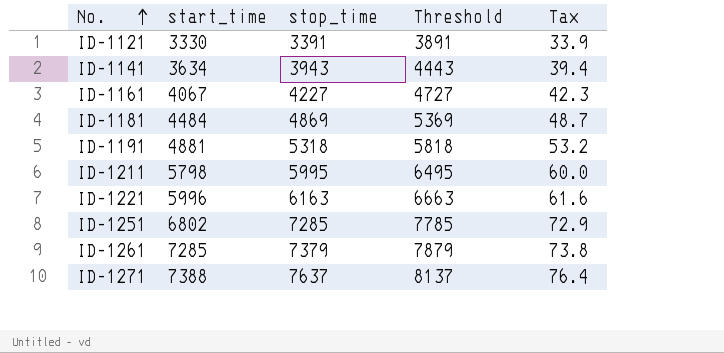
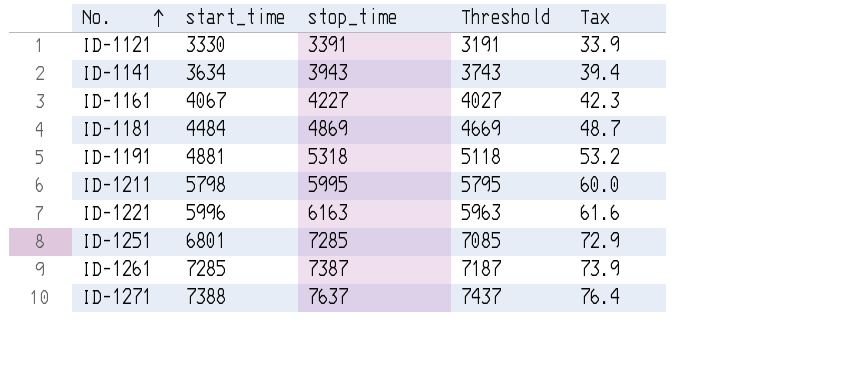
column Threshold | formula: [stop_time] + 500 -> [stop_time] - 200
ID-1251 | start_time: 6802 -> 6801
ID-1261 | stop_time: 7379 -> 7387
ID-1261 | Tax: 73.8 -> 73.9

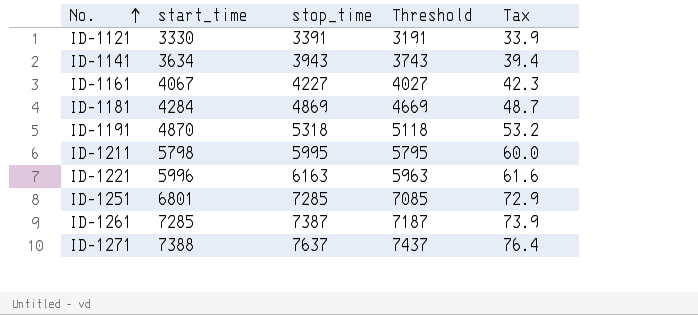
ID-1181 | start_time: 4484 -> 4284
ID-1191 | start_time: 4881 -> 4870

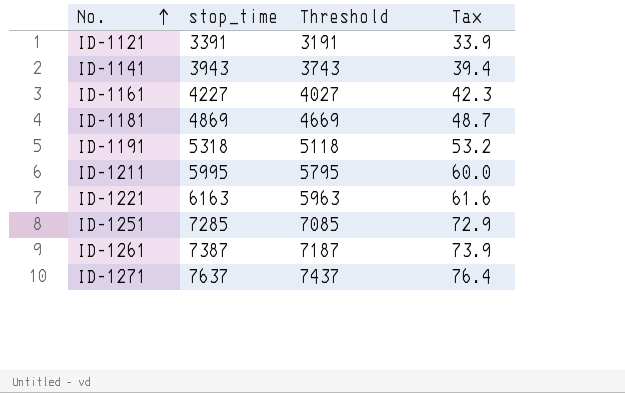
column start_time | position: 2 -> none

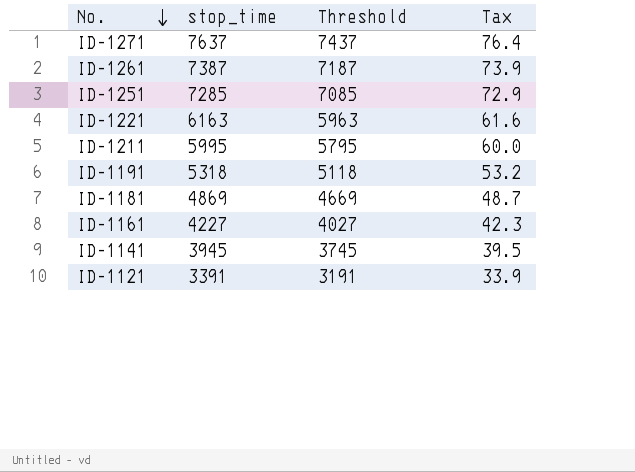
row order: No. ascending -> No. descending
ID-1141 | stop_time: 3943 -> 3945
ID-1141 | Threshold: 3743 -> 3745
ID-1141 | Tax: 39.4 -> 39.5

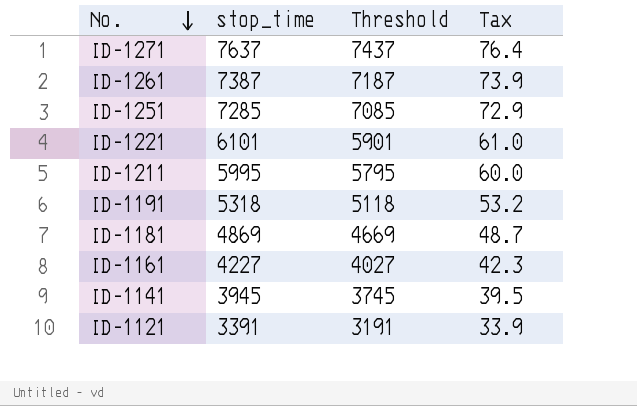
ID-1221 | stop_time: 6163 -> 6101
ID-1221 | Threshold: 5963 -> 5901
ID-1221 | Tax: 61.6 -> 61.0

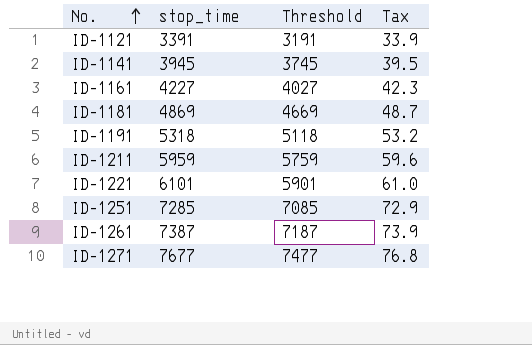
row order: No. descending -> No. ascending
ID-1211 | stop_time: 5995 -> 5959
ID-1211 | Threshold: 5795 -> 5759
ID-1211 | Tax: 60.0 -> 59.6
ID-1271 | stop_time: 7637 -> 7677
ID-1271 | Threshold: 7437 -> 7477
ID-1271 | Tax: 76.4 -> 76.8

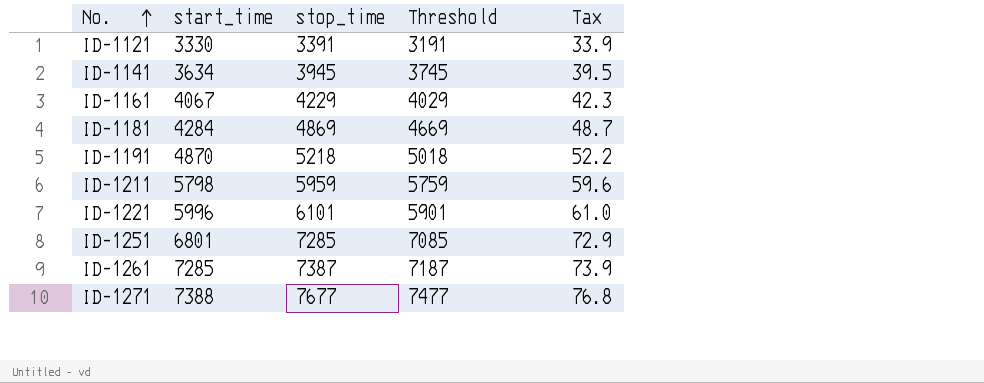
column start_time | position: none -> 2
ID-1161 | stop_time: 4227 -> 4229
ID-1161 | Threshold: 4027 -> 4029
ID-1191 | stop_time: 5318 -> 5218
ID-1191 | Threshold: 5118 -> 5018
ID-1191 | Tax: 53.2 -> 52.2

